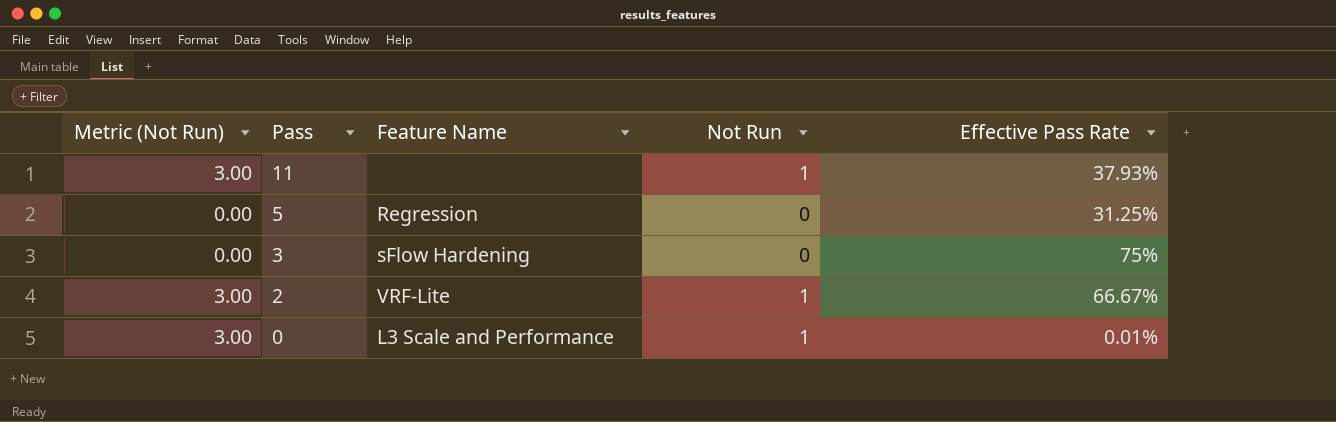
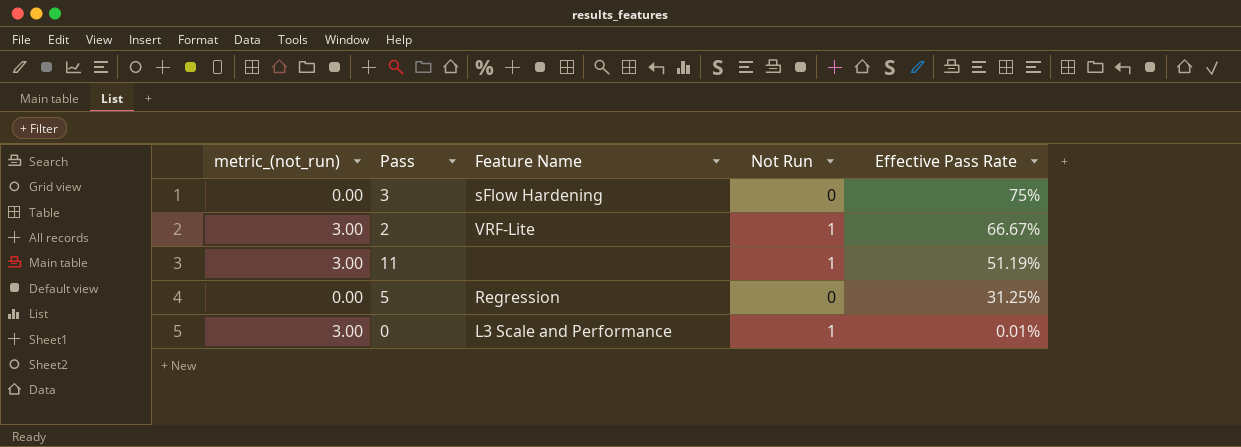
row order: Pass descending -> Effective Pass Rate descending
column name: Metric (Not Run) -> metric_(not_run)
11 | Effective Pass Rate: 37.93% -> 51.19%

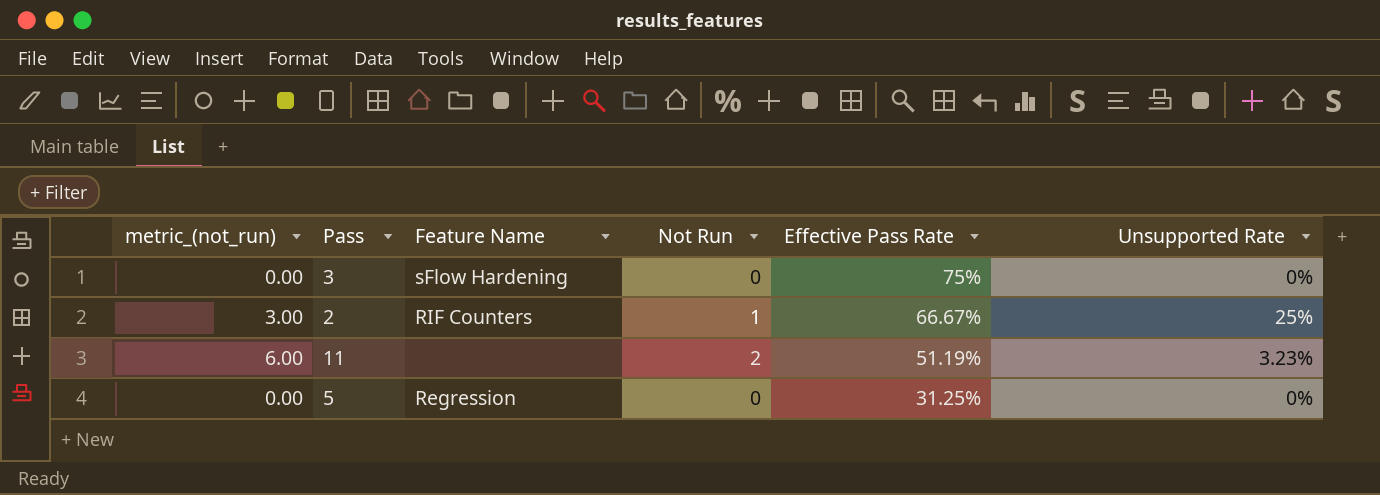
column Unsupported Rate | position: none -> 6
row 0: 3.00 | L3 Scale and Performance | 1 | 0.01% -> none
2 | Feature Name: VRF-Lite -> RIF Counters
11 | metric_(not_run): 3.00 -> 6.00
11 | Not Run: 1 -> 2

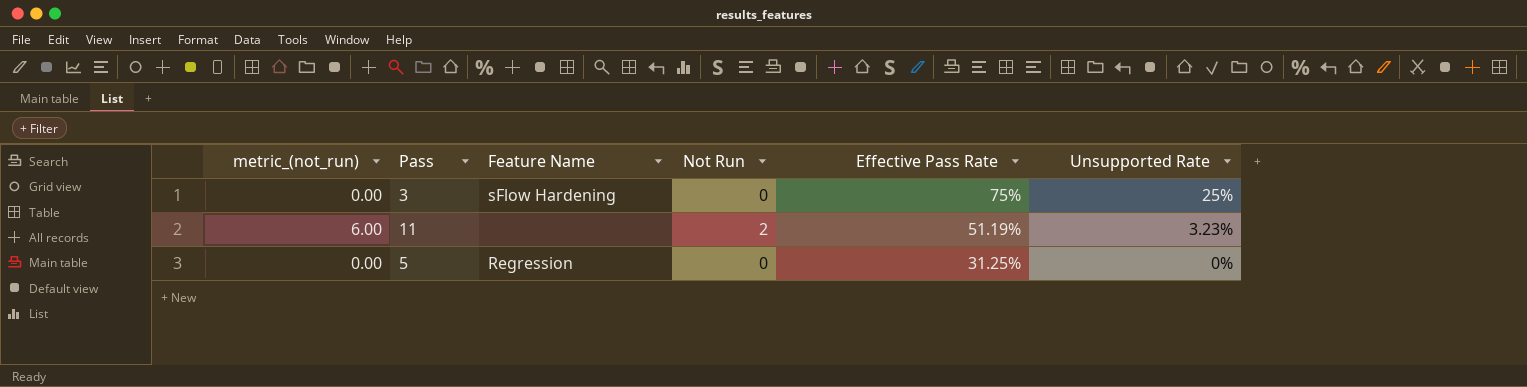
row 2: 3.00 | RIF Counters | 1 | 66.67% | 25% -> none
3 | Unsupported Rate: 0% -> 25%

